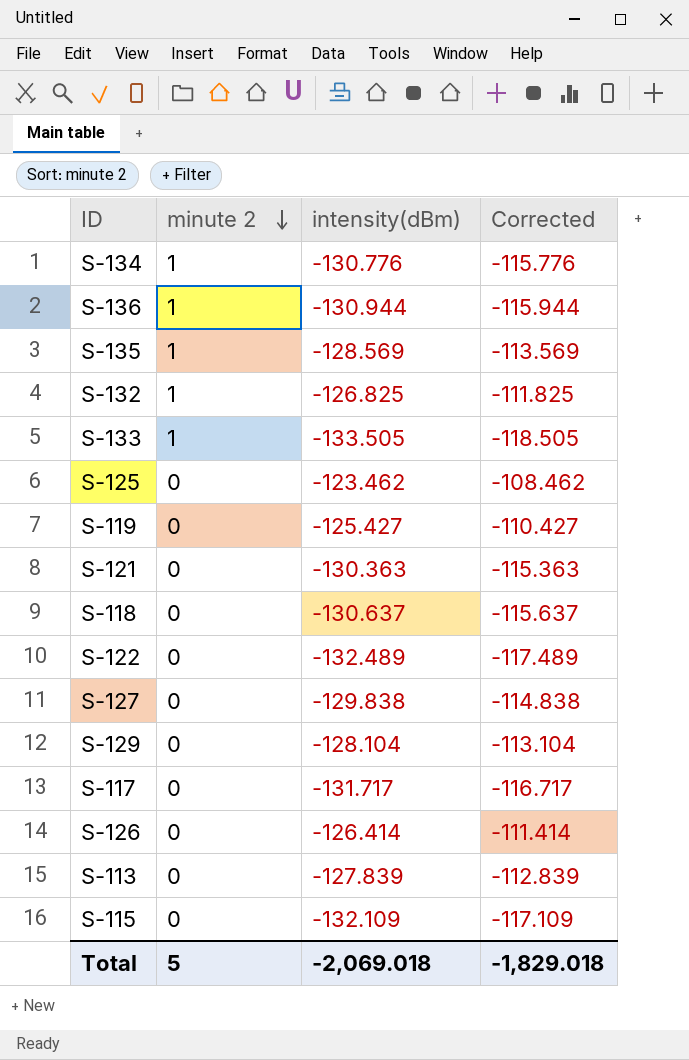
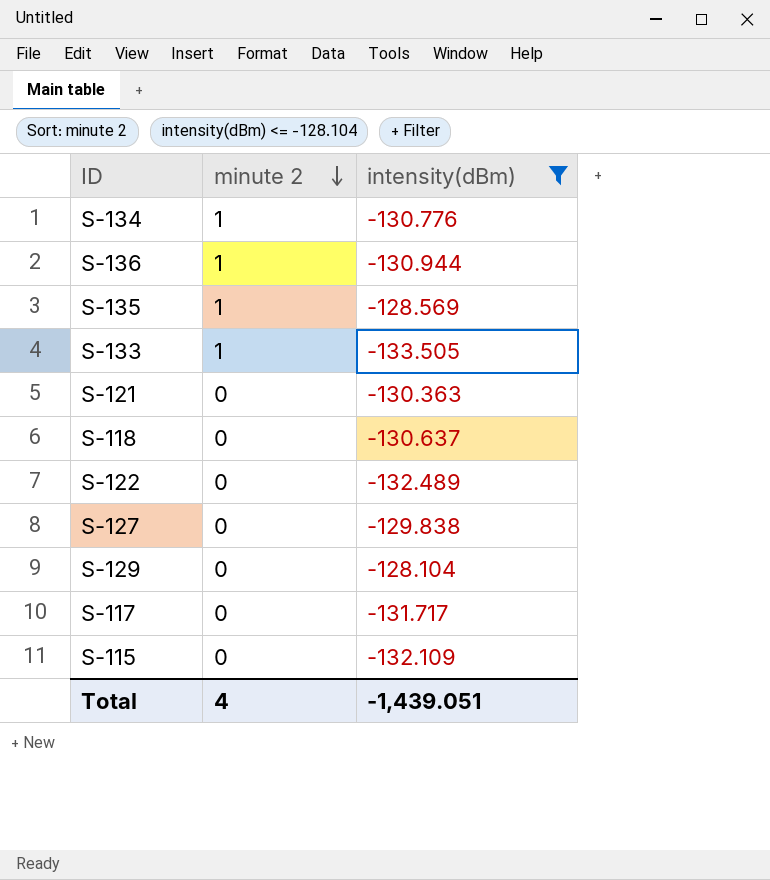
filter: none -> intensity(dBm) <= -128.104
column Corrected | formula: [intensity(dBm)] + 15 -> none
Total | minute 2: 5 -> 4
Total | intensity(dBm): -2,069.018 -> -1,439.051

